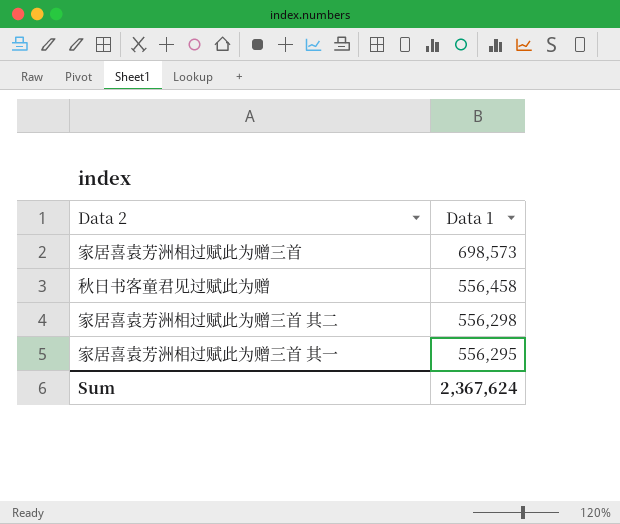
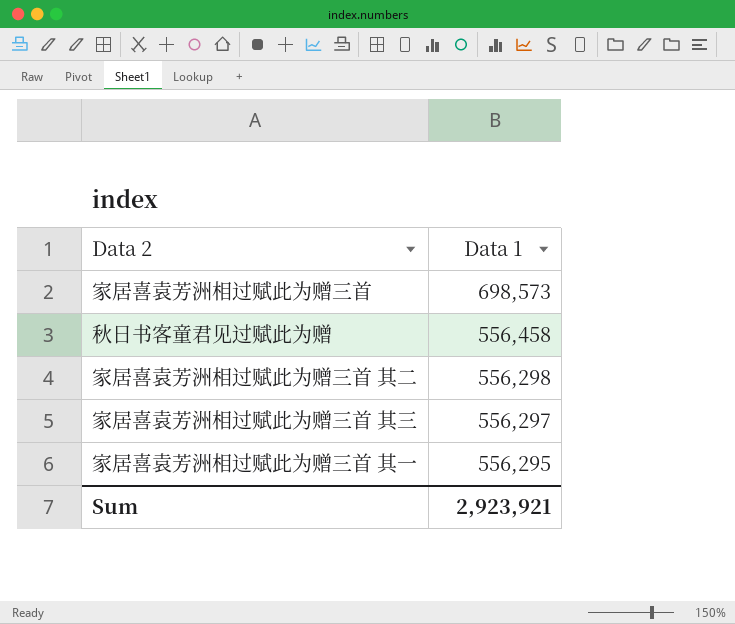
row 家居喜袁芳洲相过赋此为赠三首 其三: none -> 556,297
Sum | Data 1: 2,367,624 -> 2,923,921

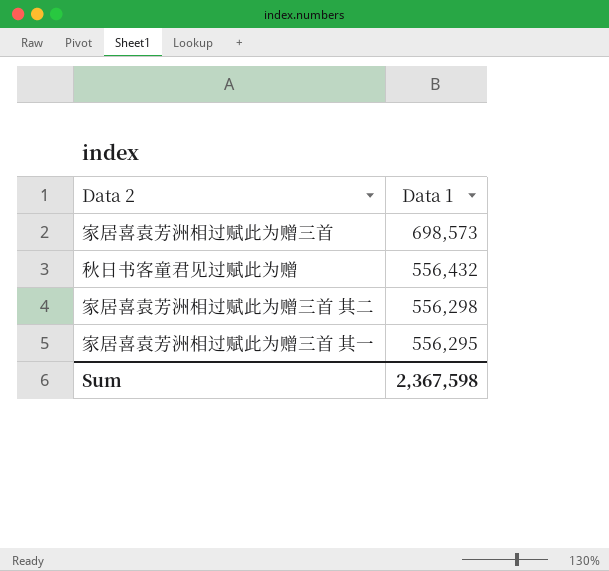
row 家居喜袁芳洲相过赋此为赠三首 其三: 556,297 -> none
秋日书客童君见过赋此为赠 | Data 1: 556,458 -> 556,432
Sum | Data 1: 2,923,921 -> 2,367,598

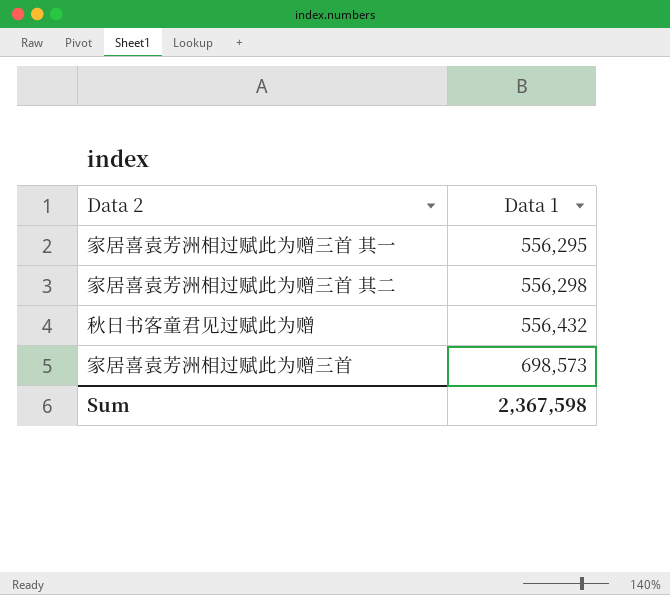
row order: Data 1 descending -> Data 1 ascending

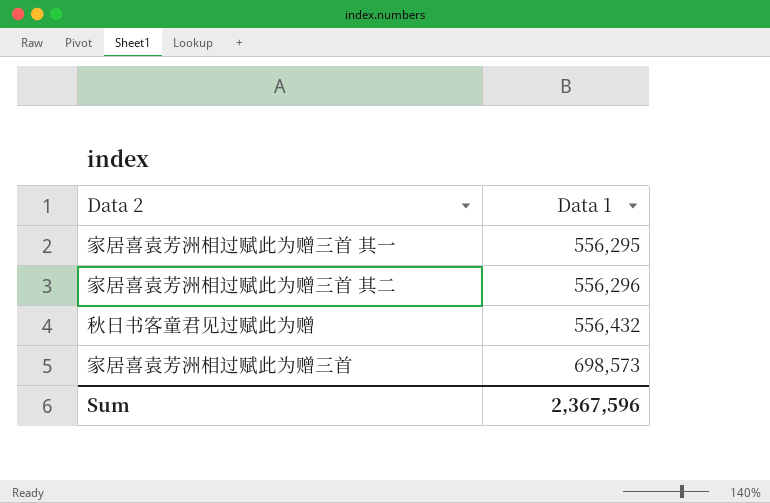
家居喜袁芳洲相过赋此为赠三首 其二 | Data 1: 556,298 -> 556,296
Sum | Data 1: 2,367,598 -> 2,367,596

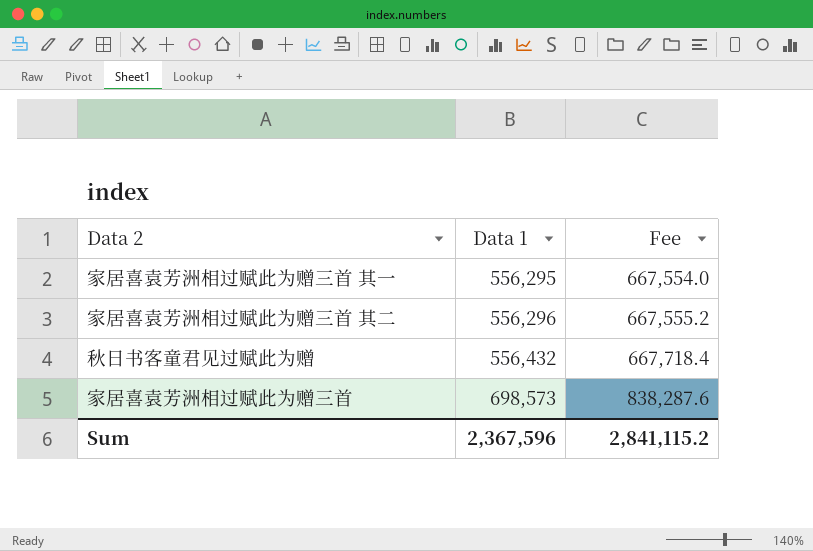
column Fee | formula: none -> [Data 1] * 1.2

